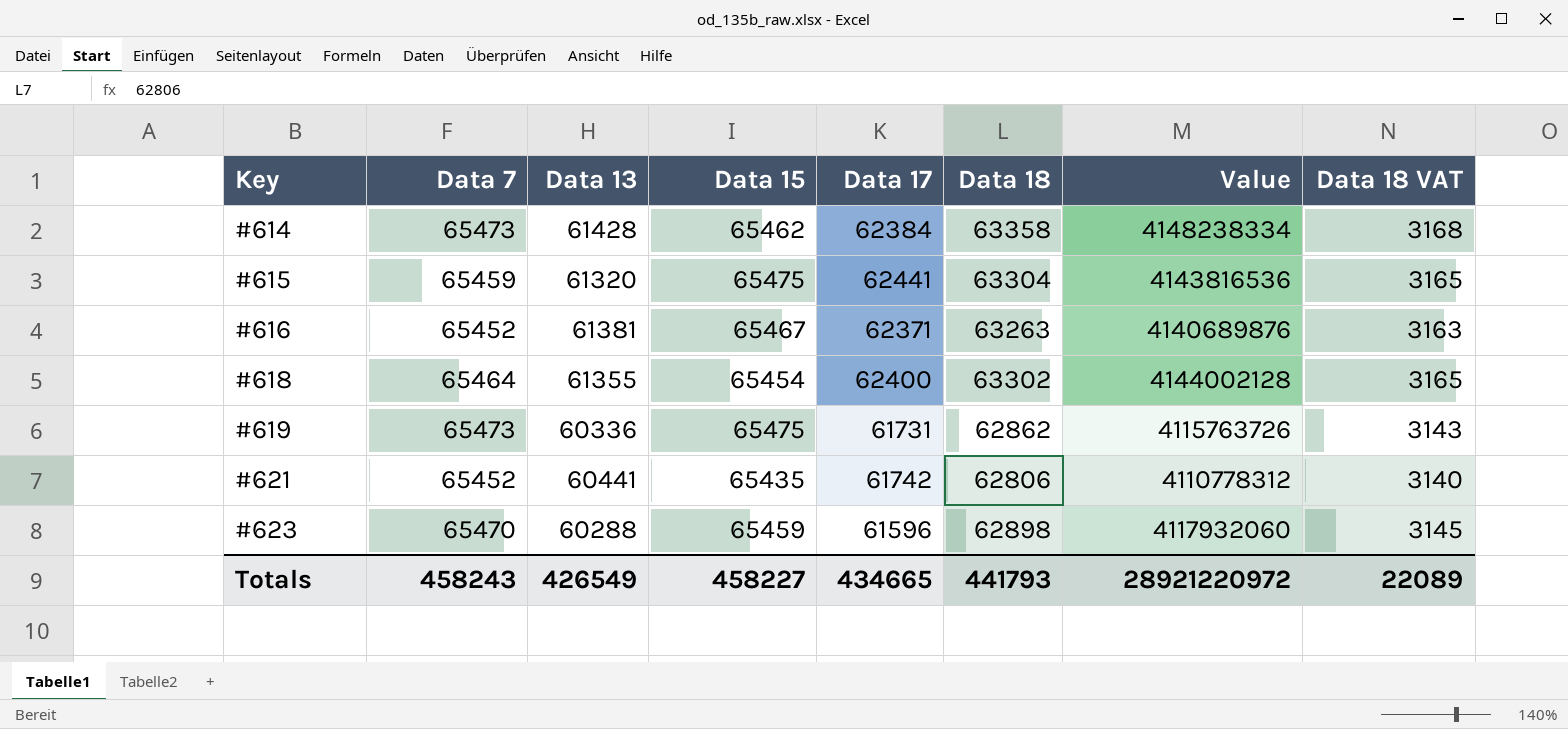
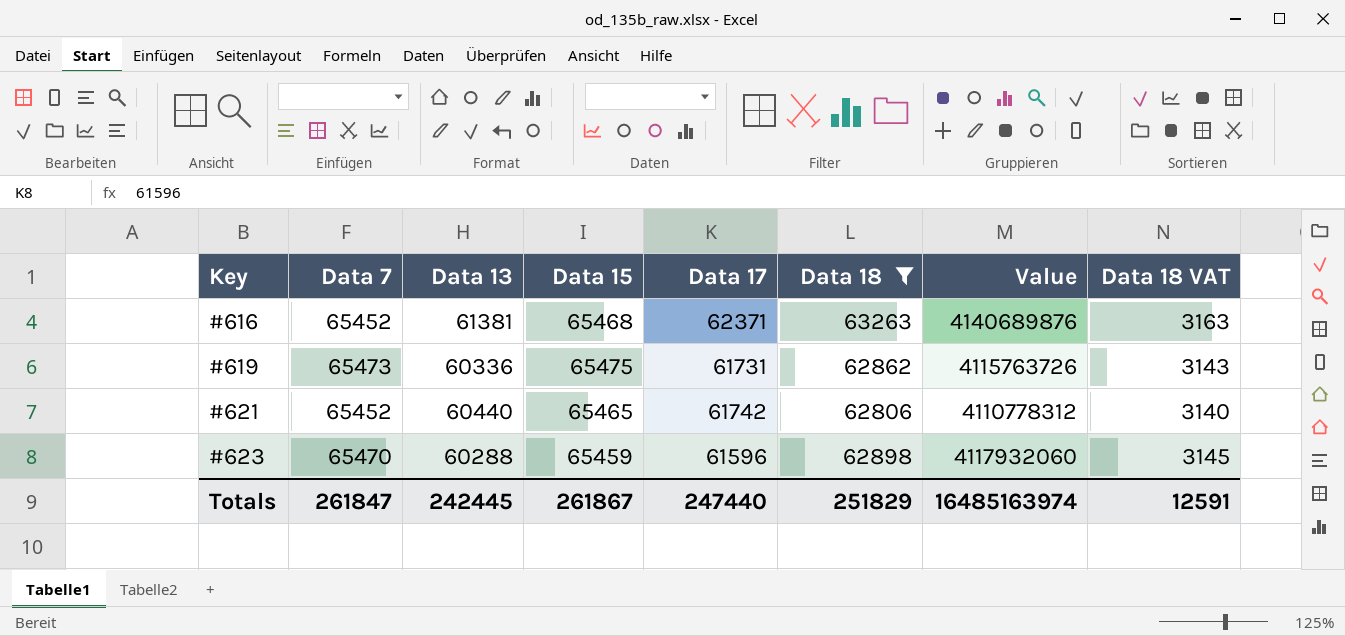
filter: none -> Data 18 <= 63263
#616 | Data 15: 65467 -> 65468
#621 | Data 13: 60441 -> 60440
#621 | Data 15: 65435 -> 65465
Totals | Data 7: 458243 -> 261847
Totals | Data 13: 426549 -> 242445
Totals | Data 15: 458227 -> 261867
Totals | Data 17: 434665 -> 247440
Totals | Data 18: 441793 -> 251829
Totals | Value: 28921220972 -> 16485163974
Totals | Data 18 VAT: 22089 -> 12591

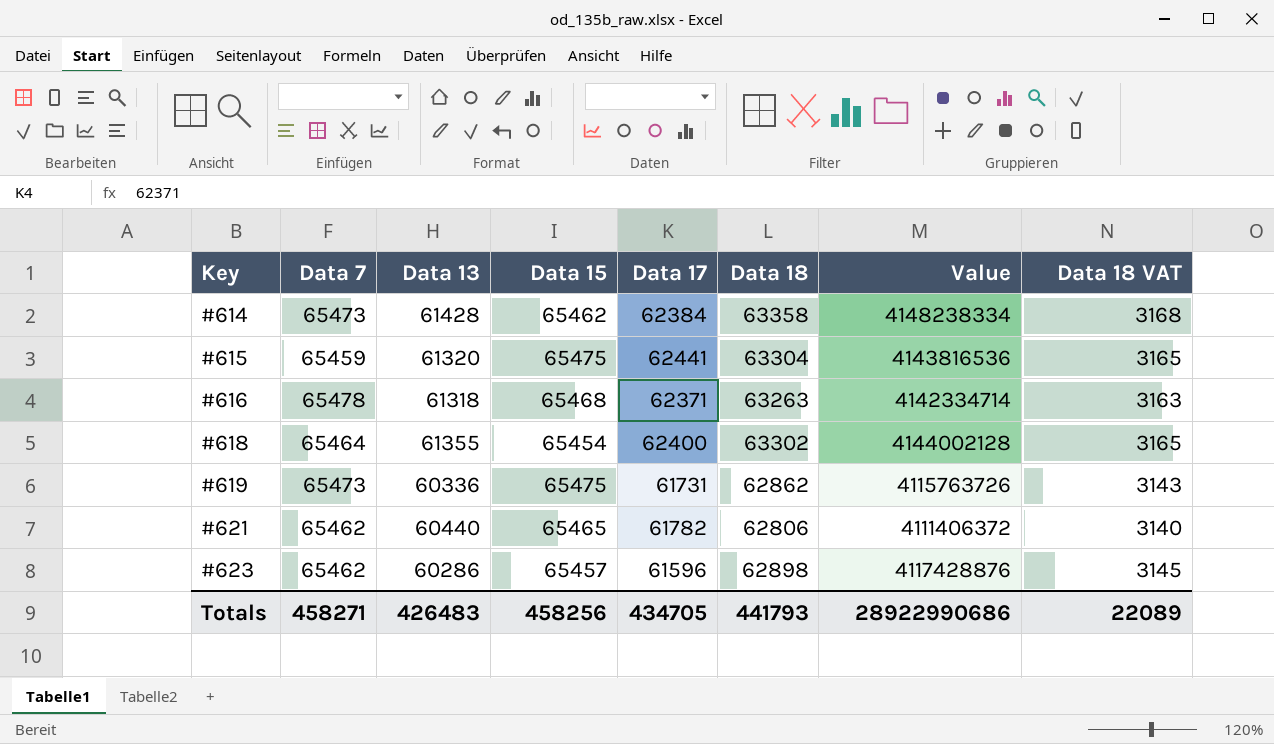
filter: Data 18 <= 63263 -> none
#616 | Data 7: 65452 -> 65478
#616 | Data 13: 61381 -> 61318
#616 | Value: 4140689876 -> 4142334714
#621 | Data 7: 65452 -> 65462
#621 | Data 17: 61742 -> 61782
#621 | Value: 4110778312 -> 4111406372
#623 | Data 7: 65470 -> 65462
#623 | Data 13: 60288 -> 60286
#623 | Data 15: 65459 -> 65457
#623 | Value: 4117932060 -> 4117428876
Totals | Data 7: 261847 -> 458271
Totals | Data 13: 242445 -> 426483
Totals | Data 15: 261867 -> 458256
Totals | Data 17: 247440 -> 434705
Totals | Data 18: 251829 -> 441793
Totals | Value: 16485163974 -> 28922990686
Totals | Data 18 VAT: 12591 -> 22089

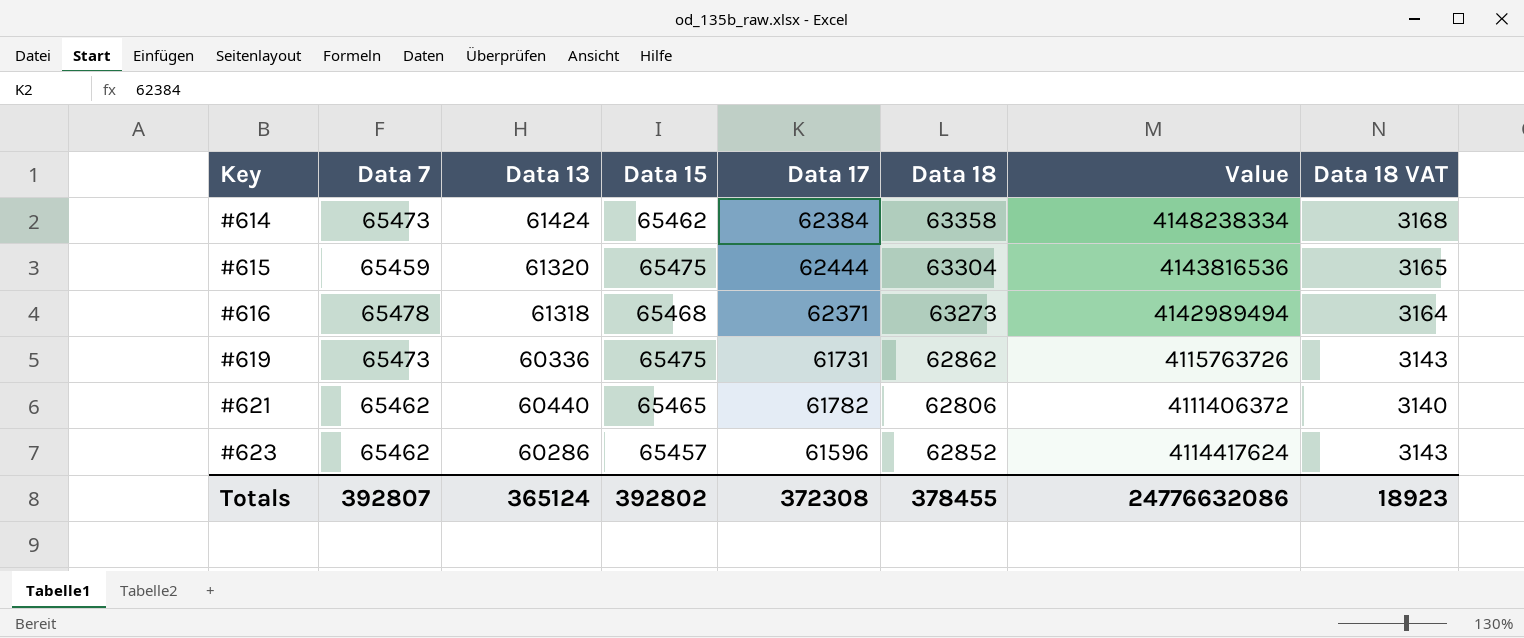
row #618: 65464 | 61355 | 65454 | 62400 | 63302 | 4144002128 | 3165 -> none
#614 | Data 13: 61428 -> 61424
#615 | Data 17: 62441 -> 62444
#616 | Data 18: 63263 -> 63273
#616 | Value: 4142334714 -> 4142989494
#616 | Data 18 VAT: 3163 -> 3164
#623 | Data 18: 62898 -> 62852
#623 | Value: 4117428876 -> 4114417624
#623 | Data 18 VAT: 3145 -> 3143
Totals | Data 7: 458271 -> 392807
Totals | Data 13: 426483 -> 365124
Totals | Data 15: 458256 -> 392802
Totals | Data 17: 434705 -> 372308
Totals | Data 18: 441793 -> 378455
Totals | Value: 28922990686 -> 24776632086
Totals | Data 18 VAT: 22089 -> 18923

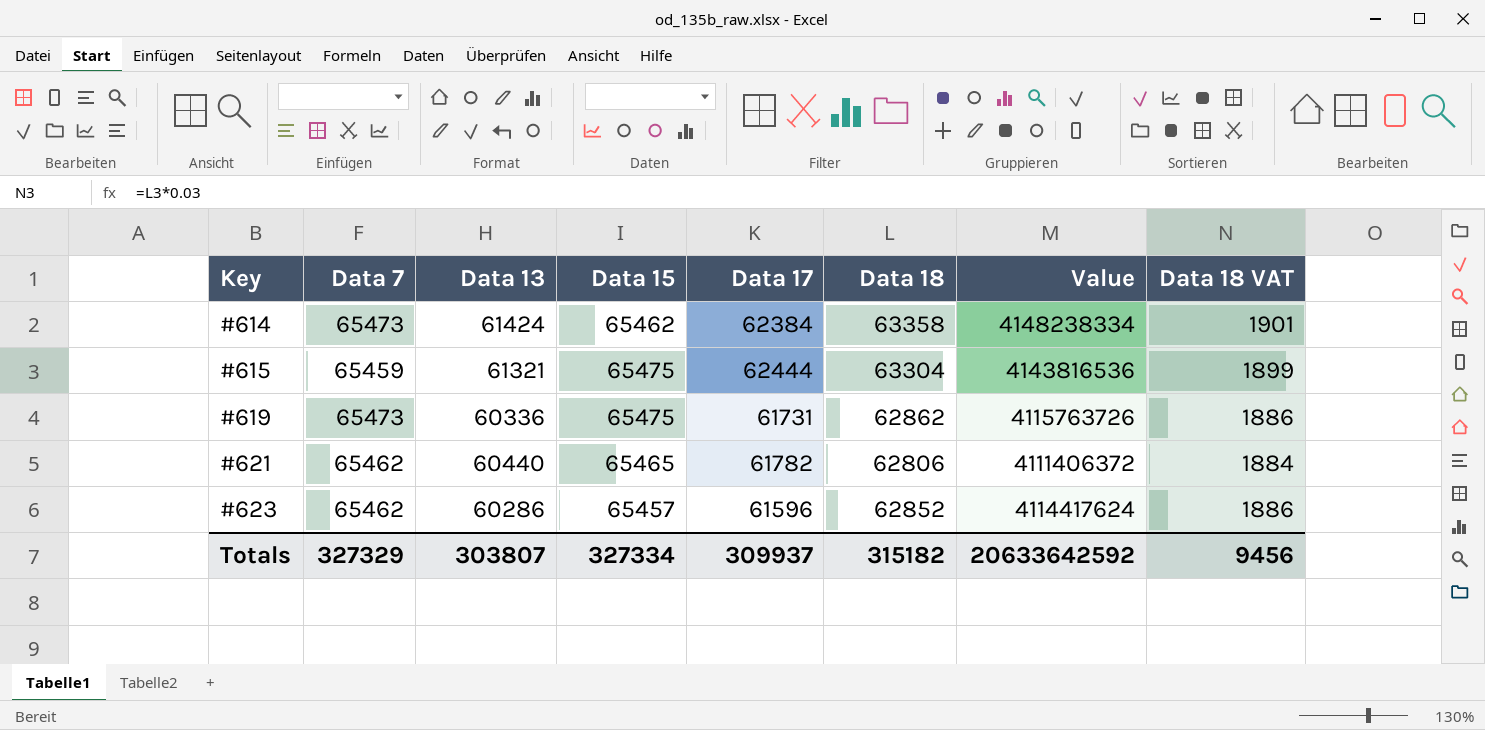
column Data 18 VAT | formula: [Data 18] * 0.05 -> [Data 18] * 0.03
row #616: 65478 | 61318 | 65468 | 62371 | 63273 | 4142989494 | 3164 -> none
#615 | Data 13: 61320 -> 61321
Totals | Data 7: 392807 -> 327329
Totals | Data 13: 365124 -> 303807
Totals | Data 15: 392802 -> 327334
Totals | Data 17: 372308 -> 309937
Totals | Data 18: 378455 -> 315182
Totals | Value: 24776632086 -> 20633642592
Totals | Data 18 VAT: 18923 -> 9456

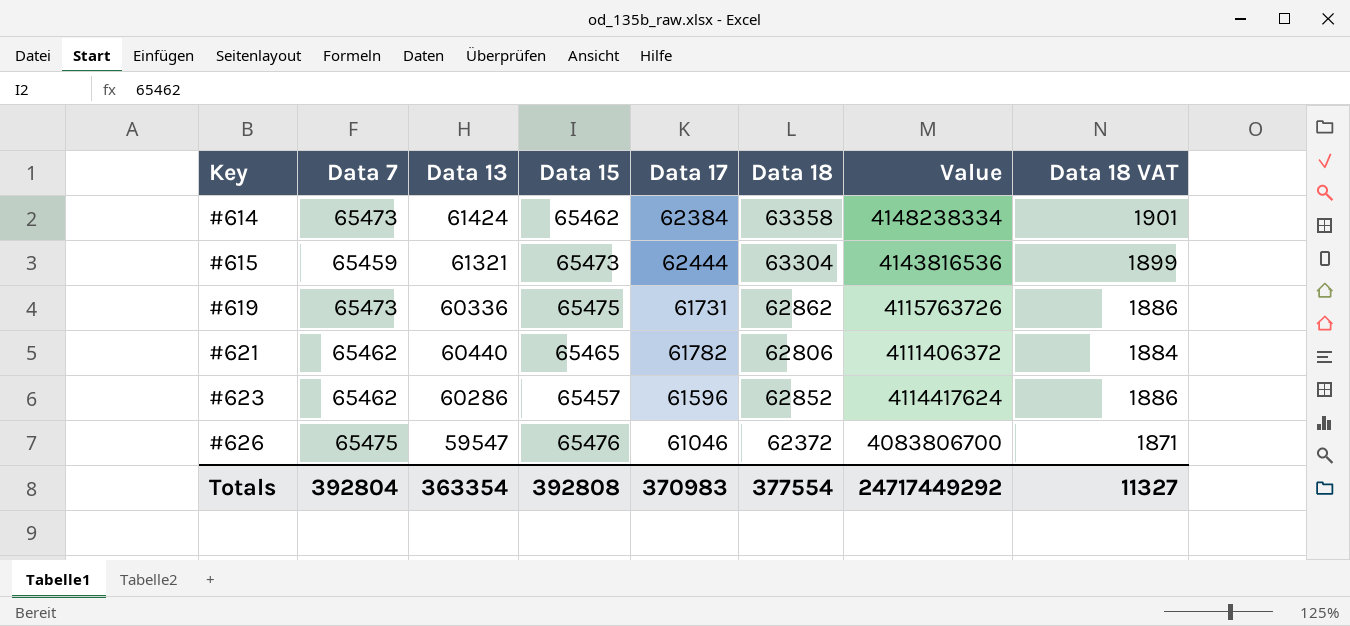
#615 | Data 15: 65475 -> 65473
row #626: none -> 65475 | 59547 | 65476 | 61046 | 62372 | 4083806700 | 1871
Totals | Data 7: 327329 -> 392804
Totals | Data 13: 303807 -> 363354
Totals | Data 15: 327334 -> 392808
Totals | Data 17: 309937 -> 370983
Totals | Data 18: 315182 -> 377554
Totals | Value: 20633642592 -> 24717449292
Totals | Data 18 VAT: 9456 -> 11327

